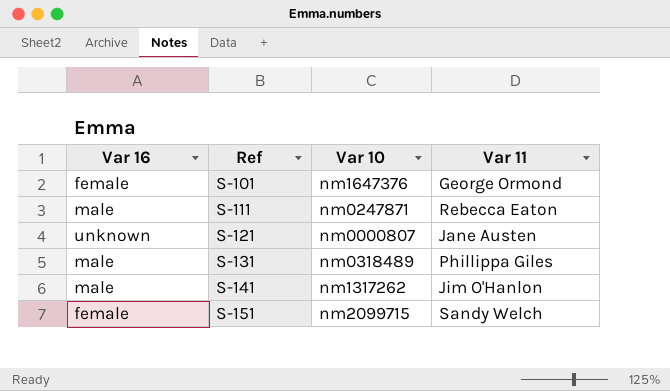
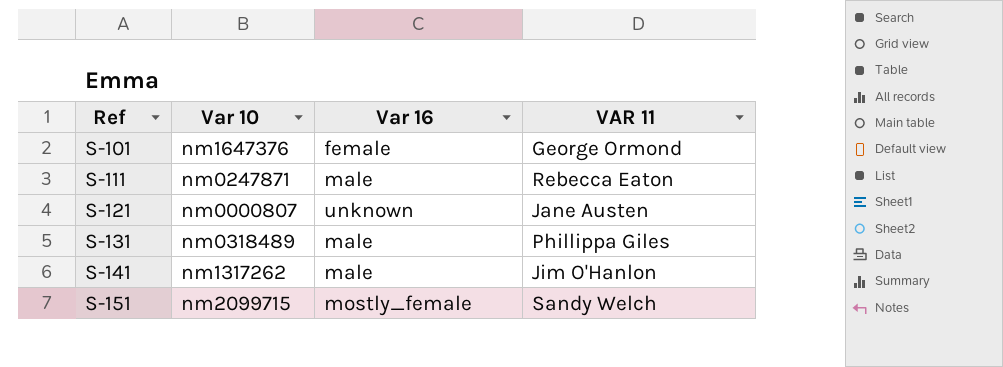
column Var 16 | position: 1 -> 3
column name: Var 11 -> VAR 11
S-151 | Var 16: female -> mostly_female

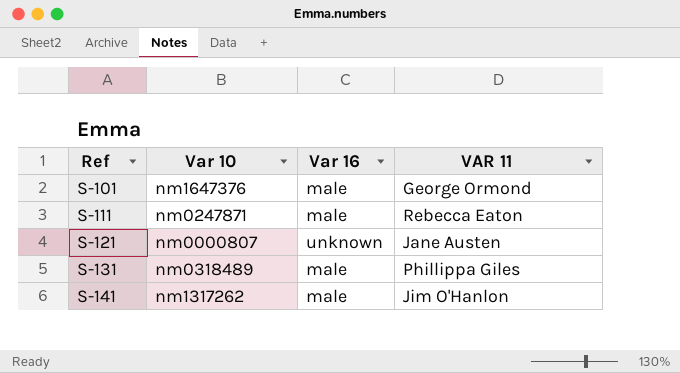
row S-151: nm2099715 | mostly_female | Sandy Welch -> none
S-101 | Var 16: female -> male

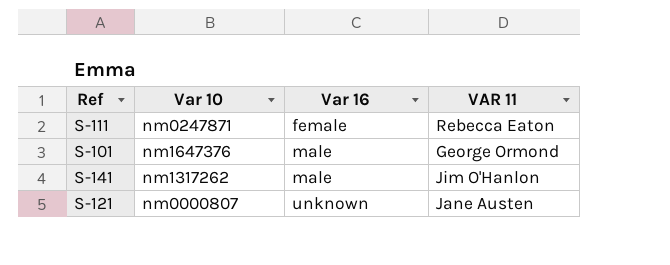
row order: Ref ascending -> Var 16 ascending
row S-131: nm0318489 | male | Phillippa Giles -> none
S-111 | Var 16: male -> female

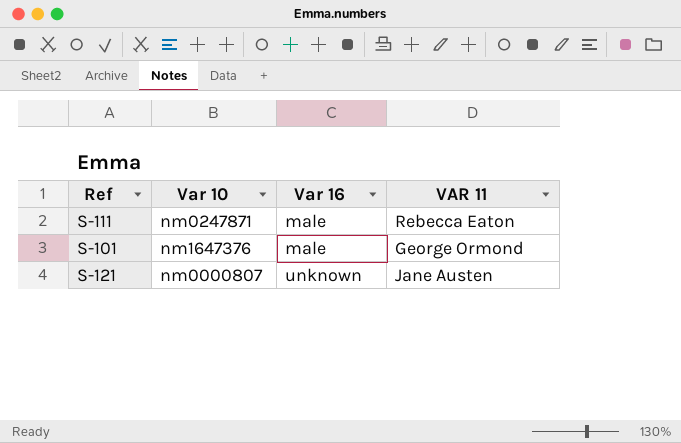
row S-141: nm1317262 | male | Jim O'Hanlon -> none
S-111 | Var 16: female -> male

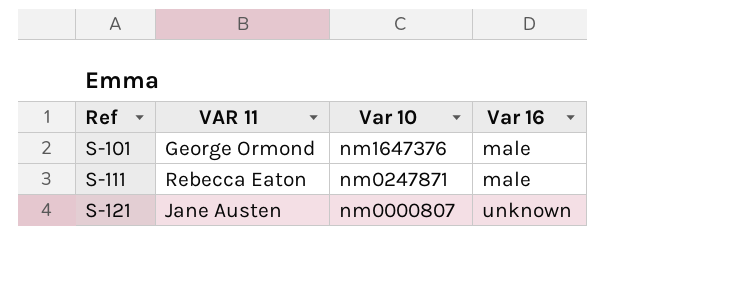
row order: Var 16 ascending -> Ref ascending
column VAR 11 | position: 4 -> 2

